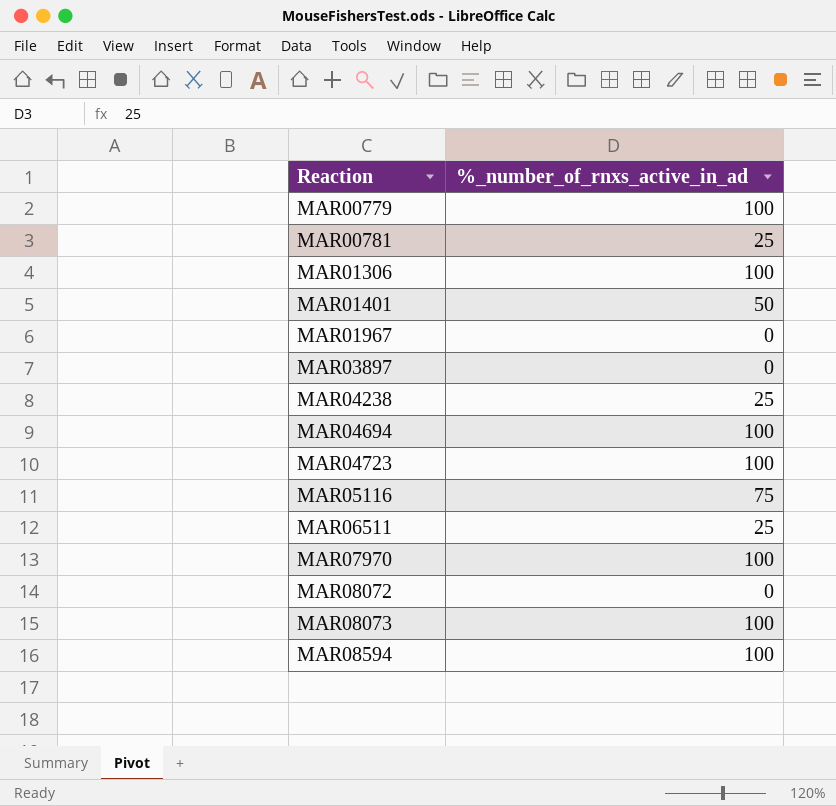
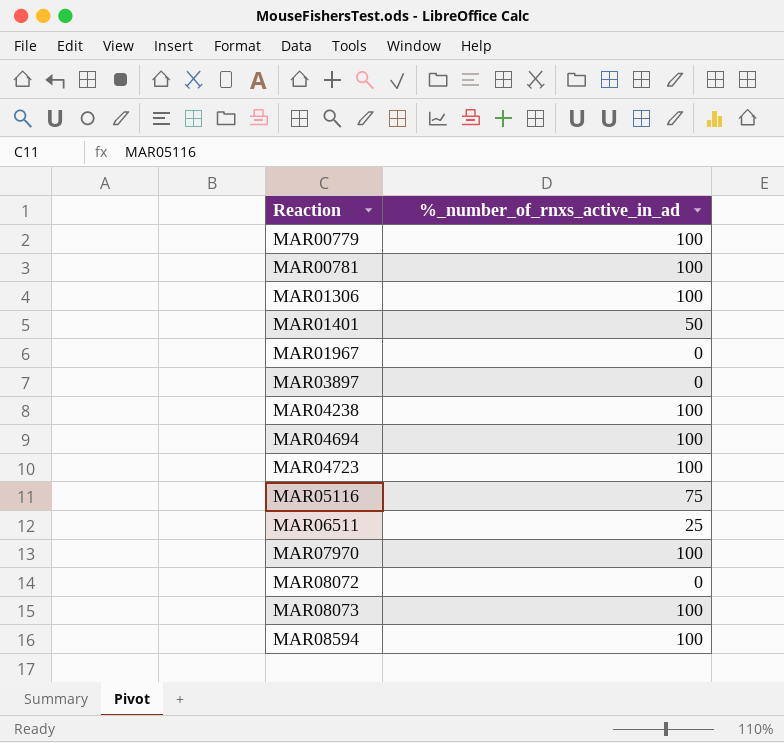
MAR00781 | %_number_of_rnxs_active_in_ad: 25 -> 100
MAR04238 | %_number_of_rnxs_active_in_ad: 25 -> 100

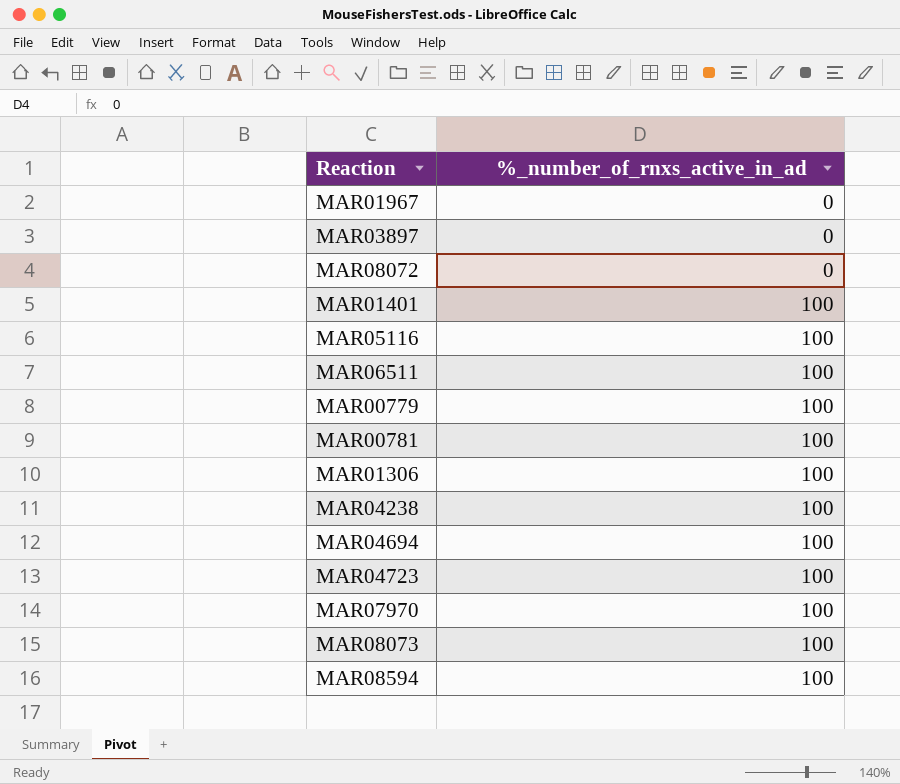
row order: Reaction ascending -> %_number_of_rnxs_active_in_ad ascending
MAR01401 | %_number_of_rnxs_active_in_ad: 50 -> 100
MAR05116 | %_number_of_rnxs_active_in_ad: 75 -> 100
MAR06511 | %_number_of_rnxs_active_in_ad: 25 -> 100

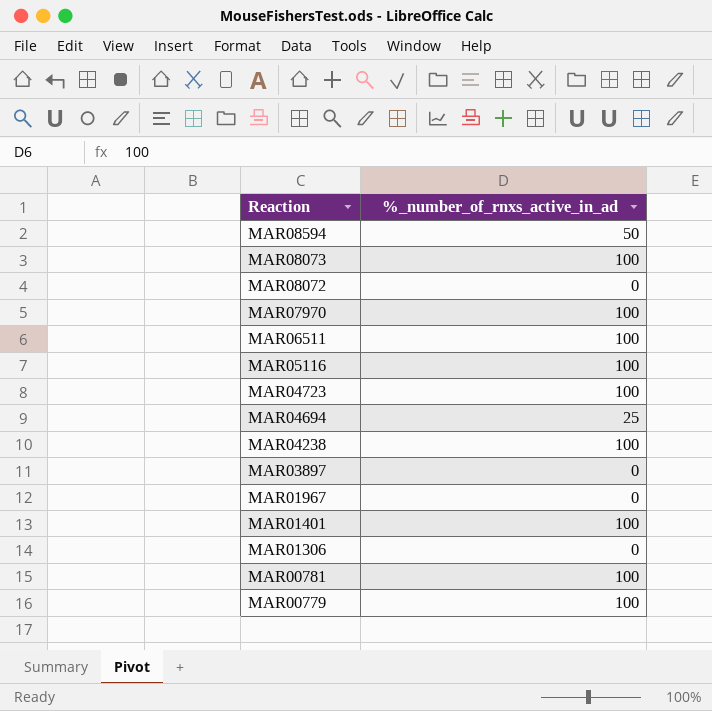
row order: %_number_of_rnxs_active_in_ad ascending -> Reaction descending
MAR08594 | %_number_of_rnxs_active_in_ad: 100 -> 50
MAR04694 | %_number_of_rnxs_active_in_ad: 100 -> 25
MAR01306 | %_number_of_rnxs_active_in_ad: 100 -> 0

